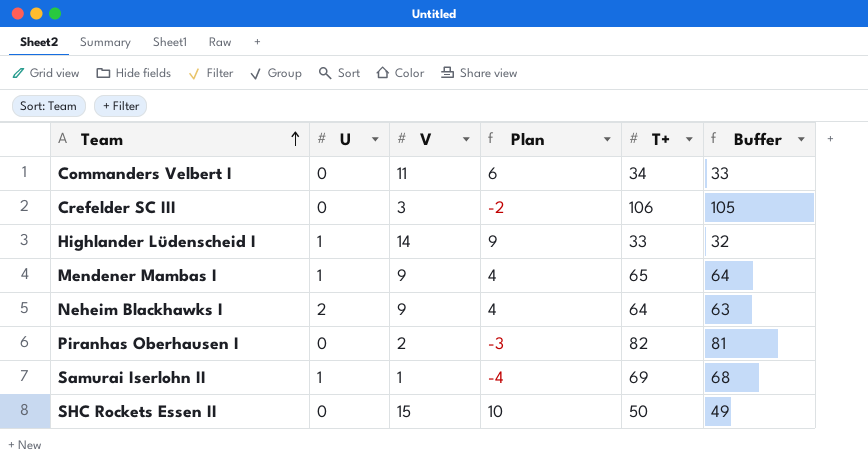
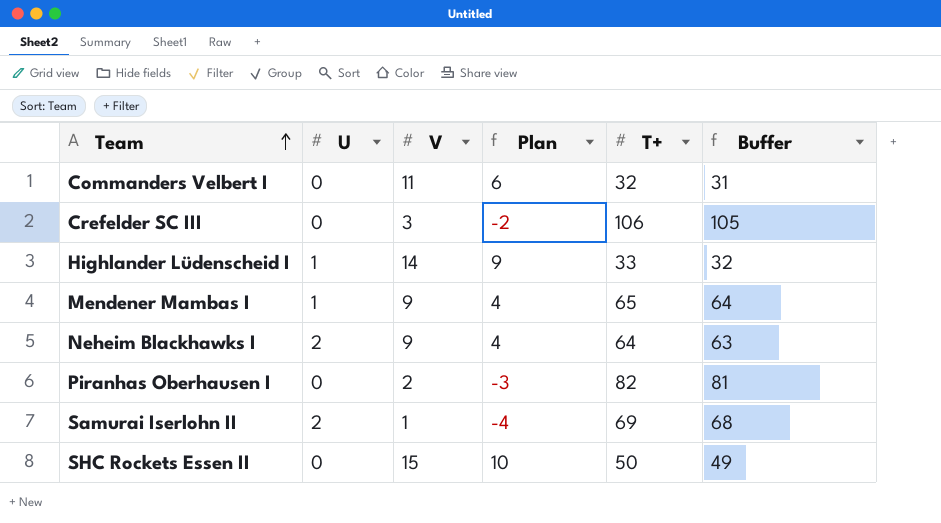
Commanders Velbert I | T+: 34 -> 32
Commanders Velbert I | Buffer: 33 -> 31
Samurai Iserlohn II | U: 1 -> 2

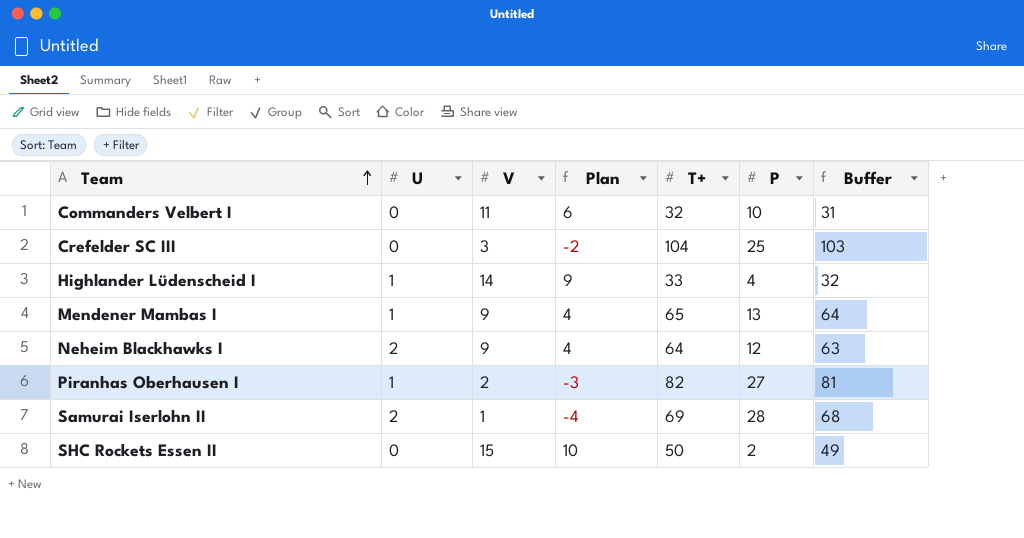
column P | position: none -> 6
Crefelder SC III | T+: 106 -> 104
Crefelder SC III | Buffer: 105 -> 103
Piranhas Oberhausen I | U: 0 -> 1

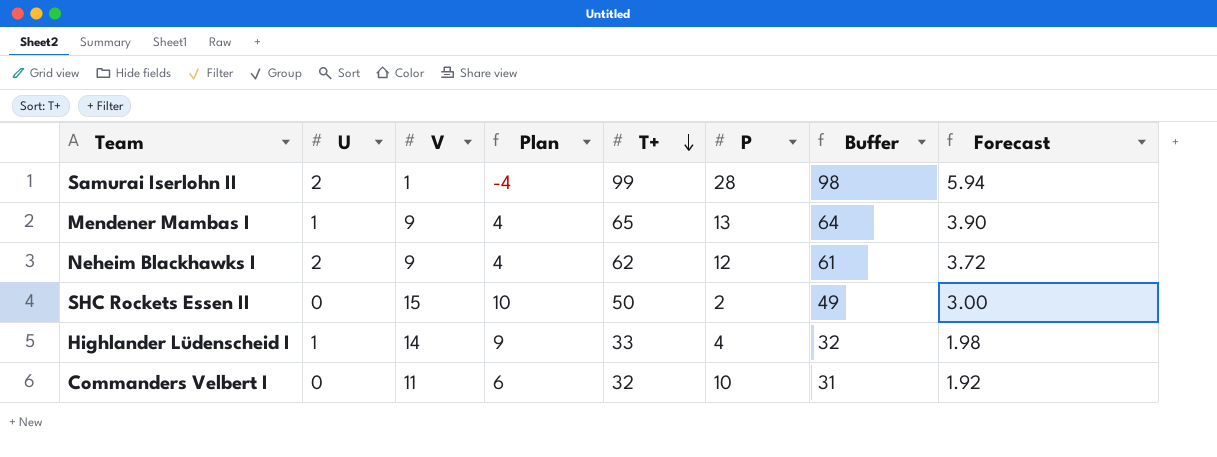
row order: Team ascending -> T+ descending
column Forecast | formula: none -> [T+] * 0.06
row Crefelder SC III: 0 | 3 | -2 | 104 | 25 | 103 -> none
row Piranhas Oberhausen I: 1 | 2 | -3 | 82 | 27 | 81 -> none
Samurai Iserlohn II | T+: 69 -> 99
Samurai Iserlohn II | Buffer: 68 -> 98
Neheim Blackhawks I | T+: 64 -> 62
Neheim Blackhawks I | Buffer: 63 -> 61

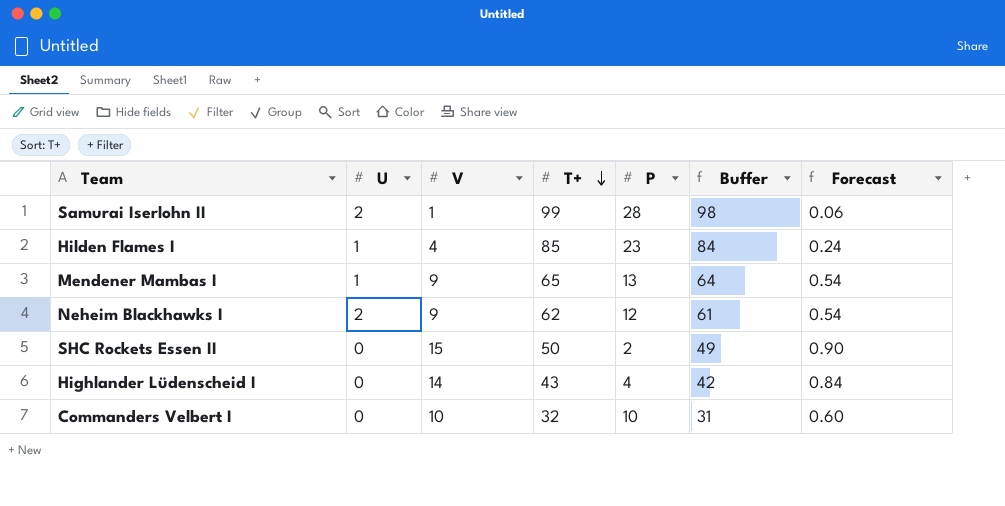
column Plan | formula: [V] - 5 -> none
column Forecast | formula: [T+] * 0.06 -> [V] * 0.06
row Hilden Flames I: none -> 1 | 4 | 85 | 23 | 84 | 0.24
Highlander Lüdenscheid I | U: 1 -> 0
Highlander Lüdenscheid I | T+: 33 -> 43
Highlander Lüdenscheid I | Buffer: 32 -> 42
Commanders Velbert I | V: 11 -> 10

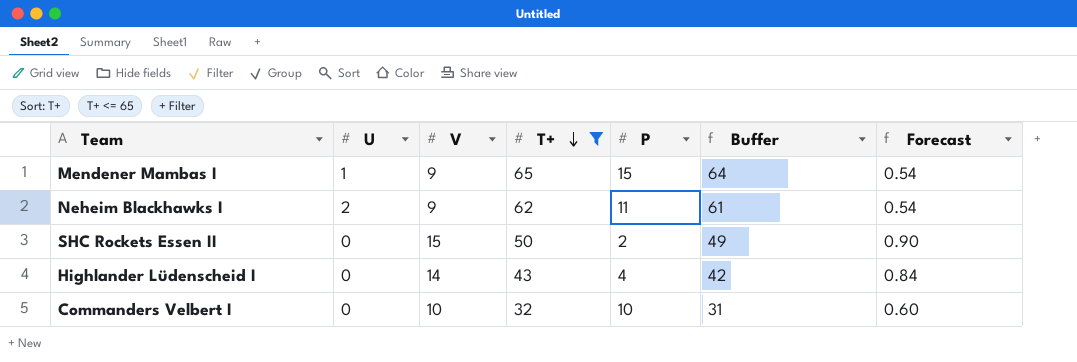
filter: none -> T+ <= 65
Mendener Mambas I | P: 13 -> 15
Neheim Blackhawks I | P: 12 -> 11

